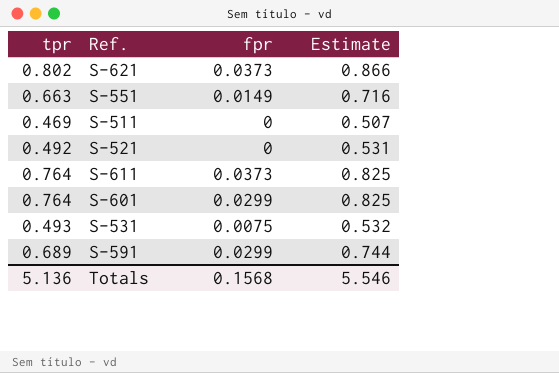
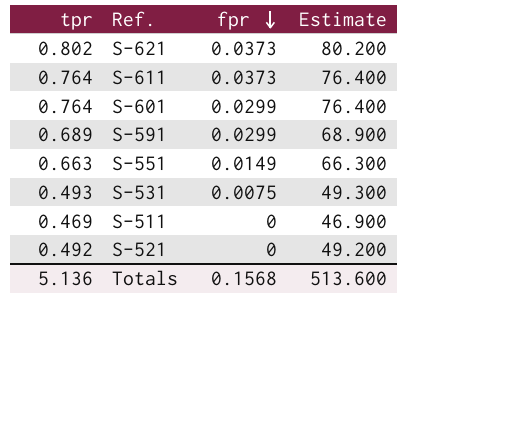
row order: none -> fpr descending
column Estimate | formula: [tpr] * 1.08 -> [tpr] * 100
Totals | Estimate: 5.546 -> 513.600

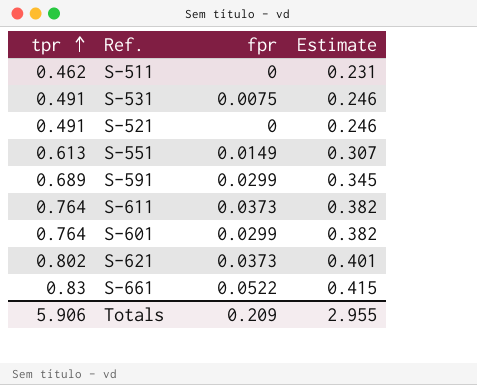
row order: fpr descending -> tpr ascending
column Estimate | formula: [tpr] * 100 -> [tpr] * 0.5
S-511 | tpr: 0.469 -> 0.462
S-531 | tpr: 0.493 -> 0.491
S-521 | tpr: 0.492 -> 0.491
S-551 | tpr: 0.663 -> 0.613
row S-661: none -> 0.83 | 0.0522 | 0.415
Totals | tpr: 5.136 -> 5.906
Totals | fpr: 0.1568 -> 0.209
Totals | Estimate: 513.600 -> 2.955

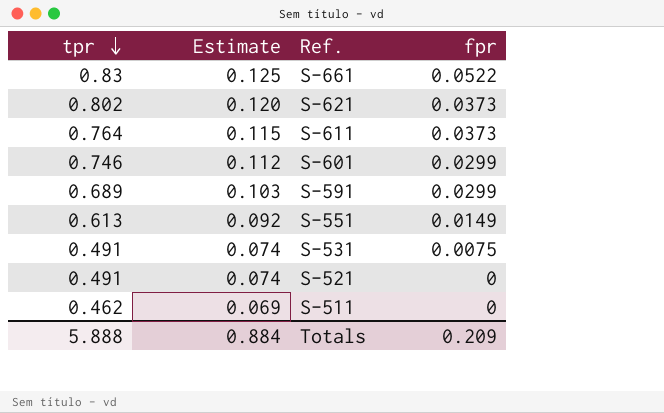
row order: tpr ascending -> tpr descending
column Estimate | formula: [tpr] * 0.5 -> [tpr] * 0.15
column Estimate | position: 4 -> 2
S-601 | tpr: 0.764 -> 0.746
Totals | tpr: 5.906 -> 5.888
Totals | Estimate: 2.955 -> 0.884

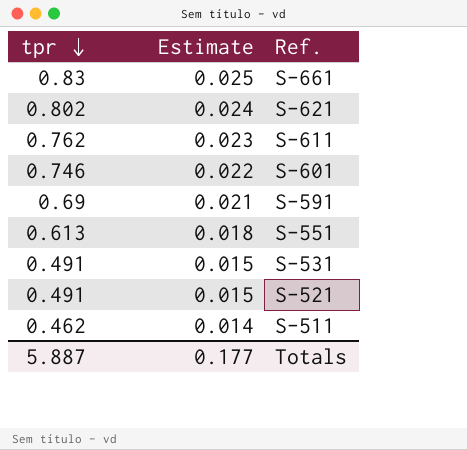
column fpr | position: 4 -> none
column Estimate | formula: [tpr] * 0.15 -> [tpr] * 0.03
S-611 | tpr: 0.764 -> 0.762
S-591 | tpr: 0.689 -> 0.69
Totals | tpr: 5.888 -> 5.887
Totals | Estimate: 0.884 -> 0.177

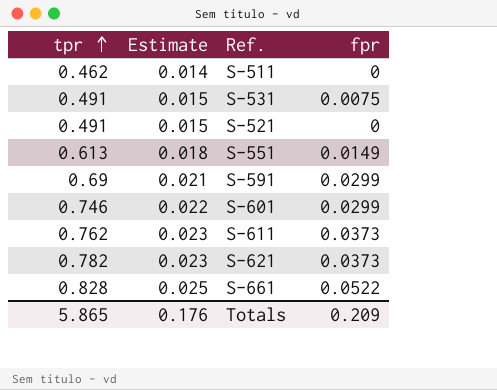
row order: tpr descending -> tpr ascending
column fpr | position: none -> 4
S-621 | tpr: 0.802 -> 0.782
S-621 | Estimate: 0.024 -> 0.023
S-661 | tpr: 0.83 -> 0.828
Totals | tpr: 5.887 -> 5.865
Totals | Estimate: 0.177 -> 0.176

